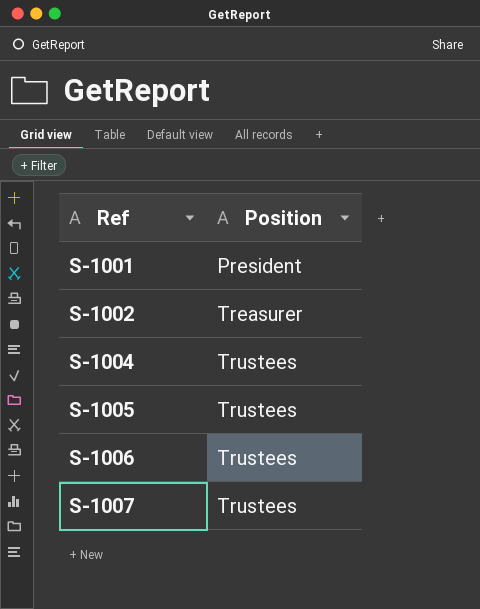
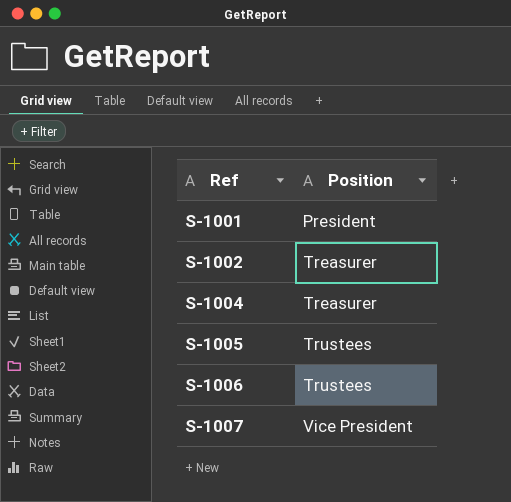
S-1004 | Position: Trustees -> Treasurer
S-1007 | Position: Trustees -> Vice President

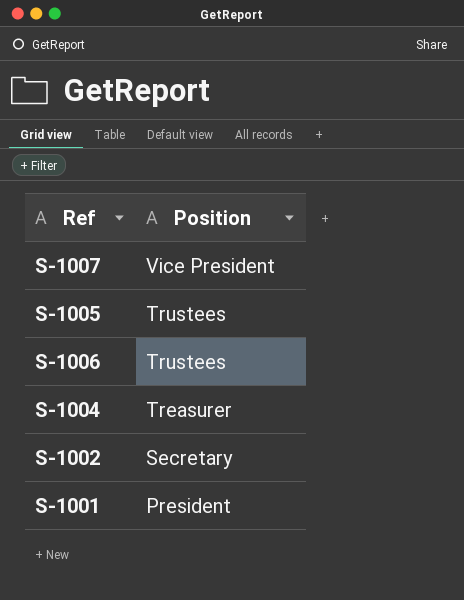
row order: Ref ascending -> Position descending
S-1002 | Position: Treasurer -> Secretary

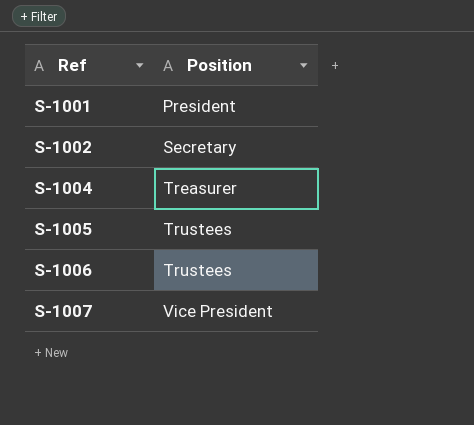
row order: Position descending -> Ref ascending

